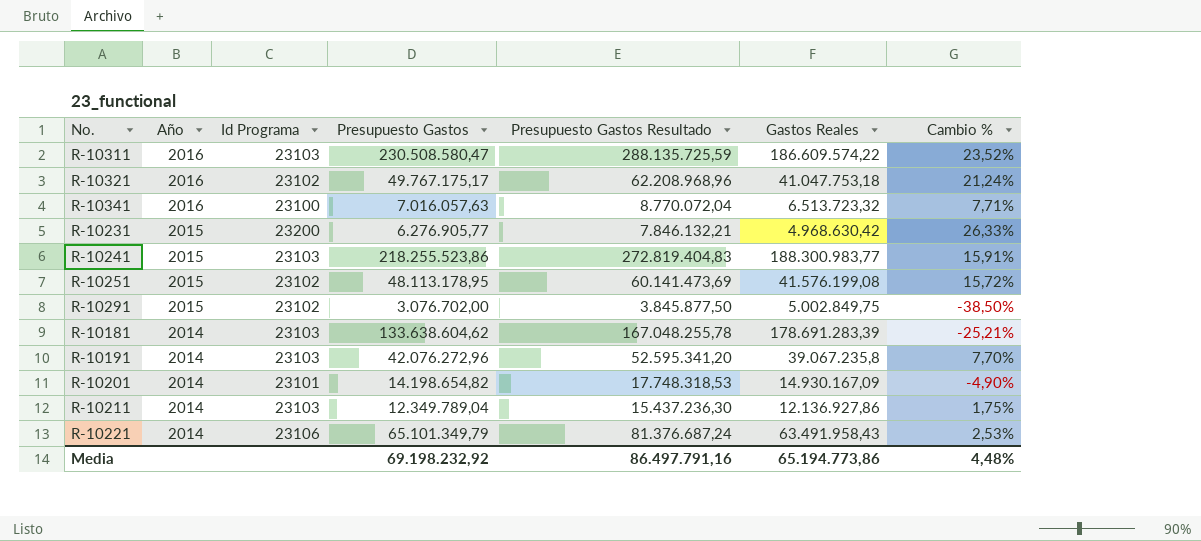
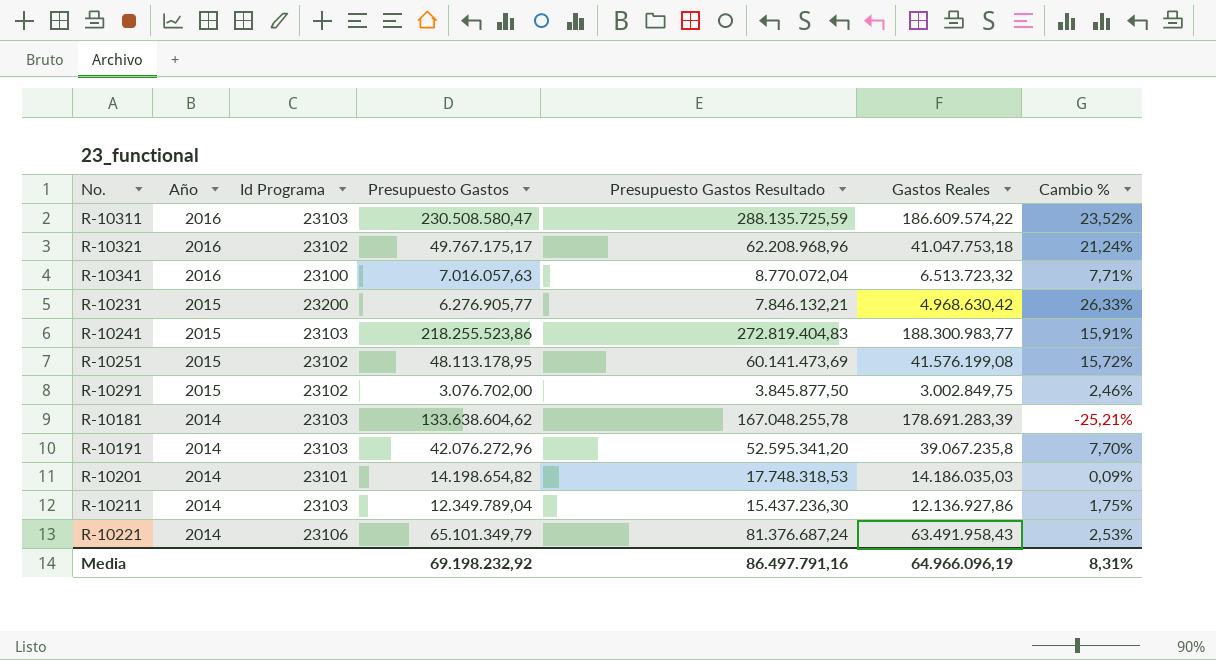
R-10291 | Gastos Reales: 5.002.849,75 -> 3.002.849,75
R-10291 | Cambio %: -38,50% -> 2,46%
R-10201 | Gastos Reales: 14.930.167,09 -> 14.186.035,03
R-10201 | Cambio %: -4,90% -> 0,09%
Media | Gastos Reales: 65.194.773,86 -> 64.966.096,19
Media | Cambio %: 4,48% -> 8,31%

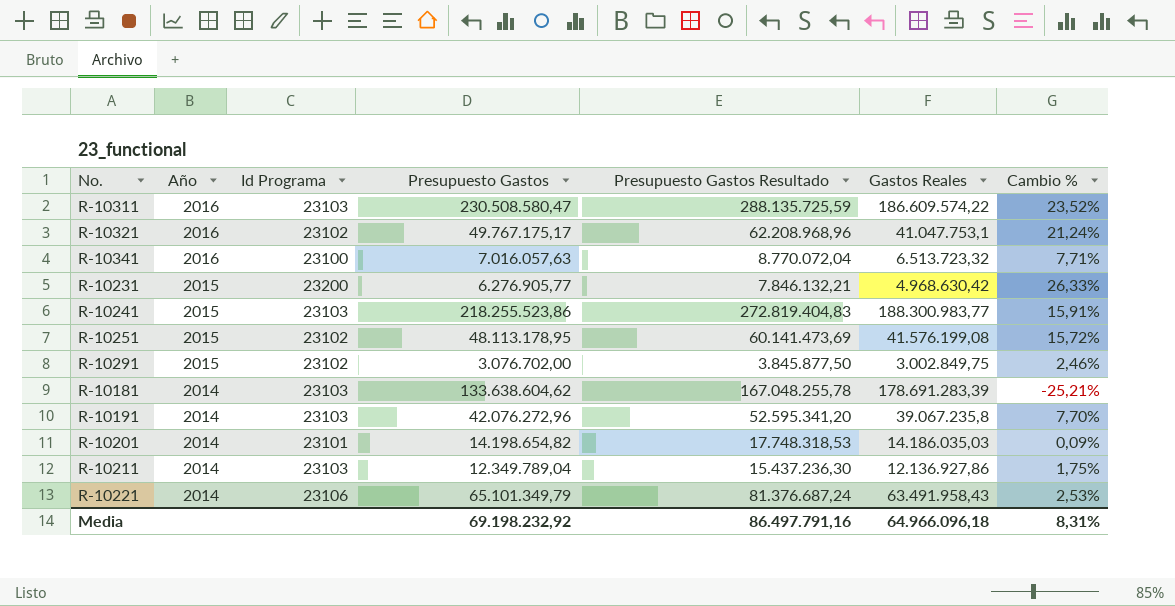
R-10321 | Gastos Reales: 41.047.753,18 -> 41.047.753,1
Media | Gastos Reales: 64.966.096,19 -> 64.966.096,18

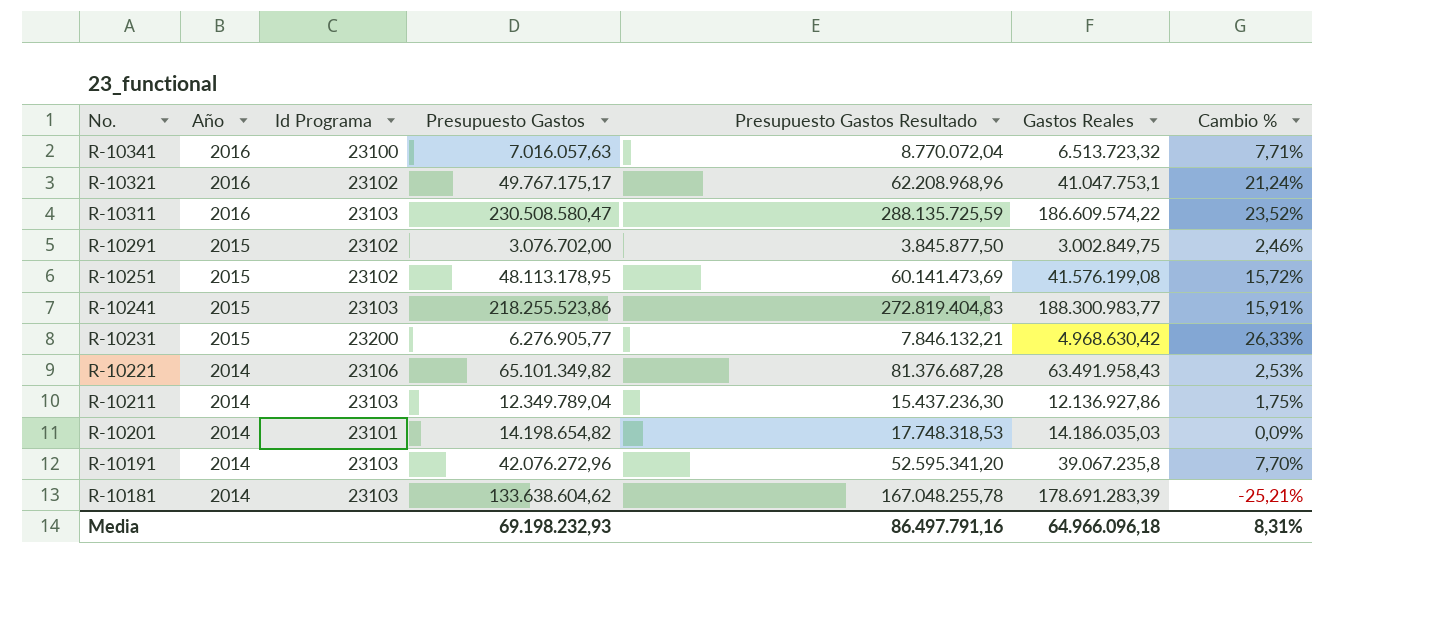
row order: Año descending -> No. descending
R-10221 | Presupuesto Gastos: 65.101.349,79 -> 65.101.349,82
R-10221 | Presupuesto Gastos Resultado: 81.376.687,24 -> 81.376.687,28
Media | Presupuesto Gastos: 69.198.232,92 -> 69.198.232,93

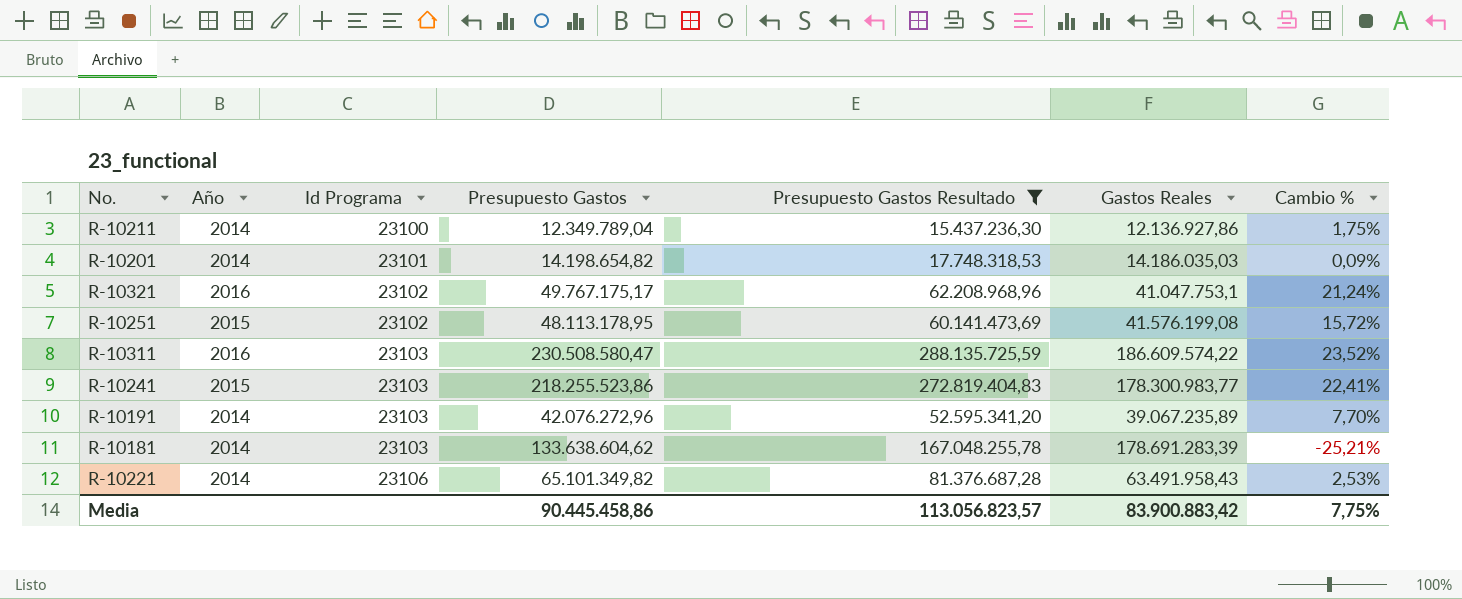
filter: none -> Presupuesto Gastos Resultado >= 15.437.236,30
row order: No. descending -> Id Programa ascending
R-10211 | Id Programa: 23103 -> 23100
R-10241 | Gastos Reales: 188.300.983,77 -> 178.300.983,77
R-10241 | Cambio %: 15,91% -> 22,41%
R-10191 | Gastos Reales: 39.067.235,8 -> 39.067.235,89
Media | Presupuesto Gastos: 69.198.232,93 -> 90.445.458,86
Media | Presupuesto Gastos Resultado: 86.497.791,16 -> 113.056.823,57
Media | Gastos Reales: 64.966.096,18 -> 83.900.883,42
Media | Cambio %: 8,31% -> 7,75%

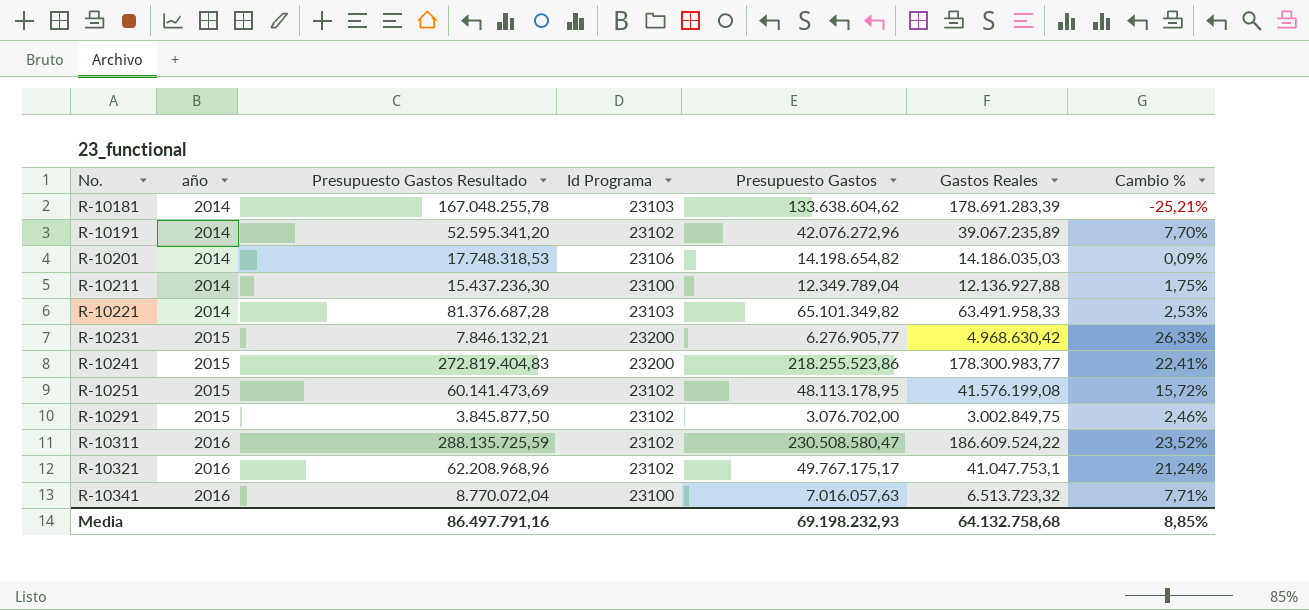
filter: Presupuesto Gastos Resultado >= 15.437.236,30 -> none
row order: Id Programa ascending -> No. ascending
column name: Año -> año
column Presupuesto Gastos Resultado | position: 5 -> 3
R-10191 | Id Programa: 23103 -> 23102
R-10201 | Id Programa: 23101 -> 23106
R-10211 | Gastos Reales: 12.136.927,86 -> 12.136.927,88
R-10221 | Id Programa: 23106 -> 23103
R-10221 | Gastos Reales: 63.491.958,43 -> 63.491.958,33
R-10241 | Id Programa: 23103 -> 23200
R-10311 | Id Programa: 23103 -> 23102
R-10311 | Gastos Reales: 186.609.574,22 -> 186.609.524,22
Media | Presupuesto Gastos Resultado: 113.056.823,57 -> 86.497.791,16
Media | Presupuesto Gastos: 90.445.458,86 -> 69.198.232,93
Media | Gastos Reales: 83.900.883,42 -> 64.132.758,68
Media | Cambio %: 7,75% -> 8,85%

